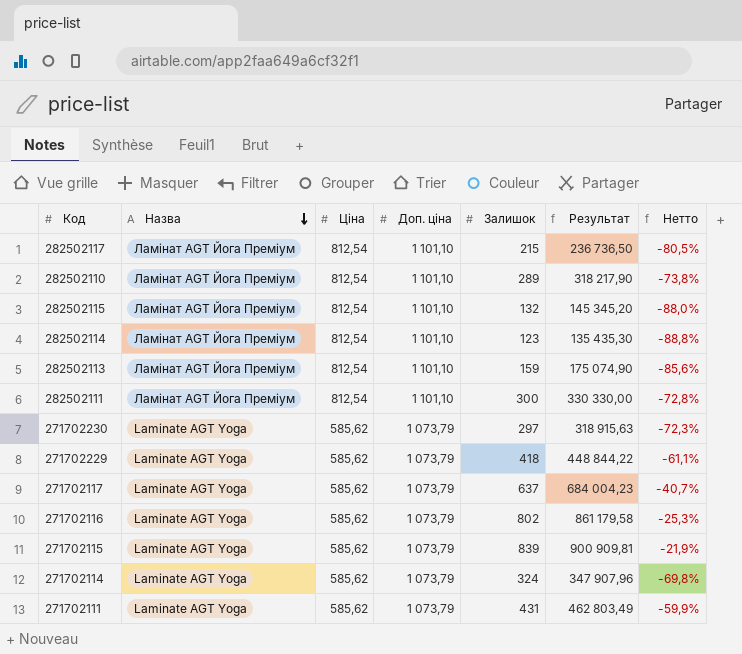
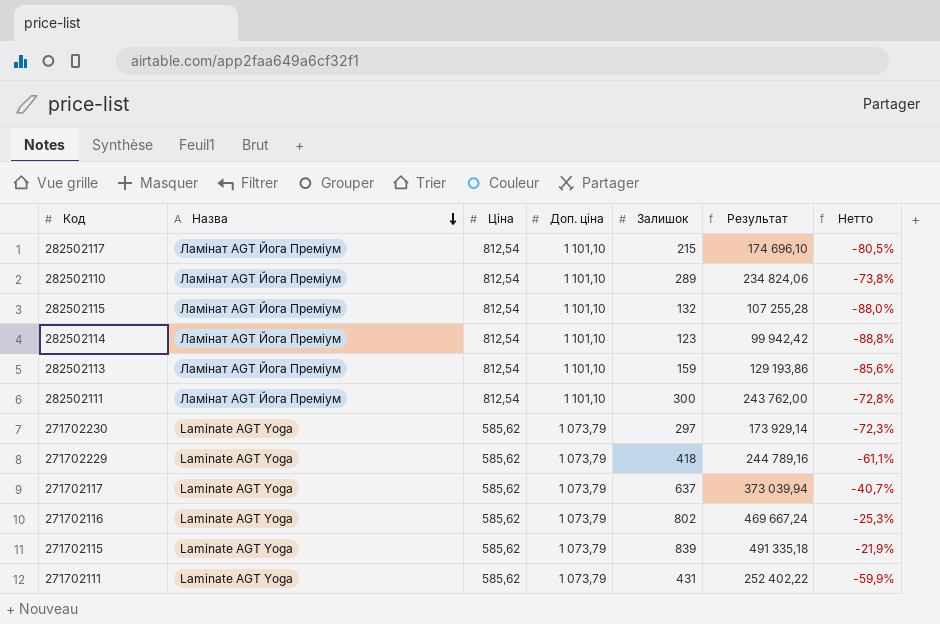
column Результат | formula: [Доп. ціна] * [Залишок] -> [Ціна] * [Залишок]
row 271702114: Laminate AGT Yoga | 585,62 | 1 073,79 | 324 | 347 907,96 | -69,8% -> none

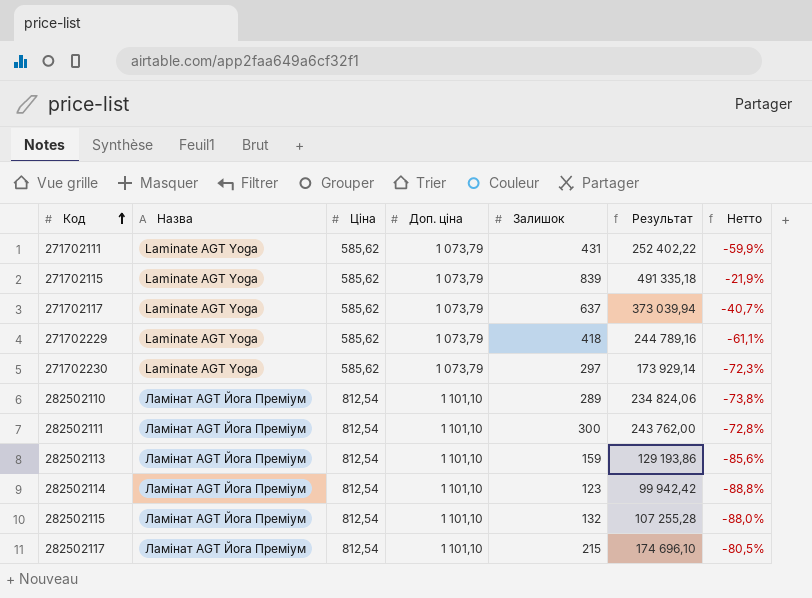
row order: Назва descending -> Код ascending
row 271702116: Laminate AGT Yoga | 585,62 | 1 073,79 | 802 | 469 667,24 | -25,3% -> none

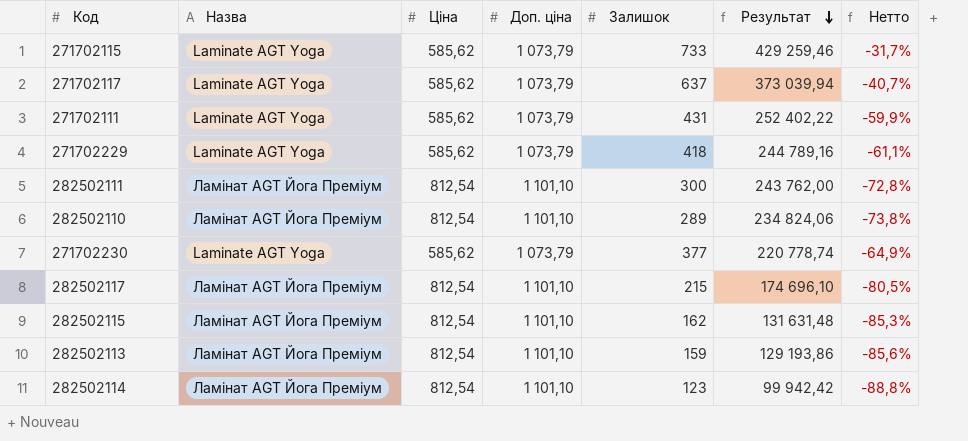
row order: Код ascending -> Результат descending
271702115 | Залишок: 839 -> 733
271702115 | Результат: 491 335,18 -> 429 259,46
271702115 | Нетто: -21,9% -> -31,7%
271702230 | Залишок: 297 -> 377
271702230 | Результат: 173 929,14 -> 220 778,74
271702230 | Нетто: -72,3% -> -64,9%
282502115 | Залишок: 132 -> 162
282502115 | Результат: 107 255,28 -> 131 631,48
282502115 | Нетто: -88,0% -> -85,3%

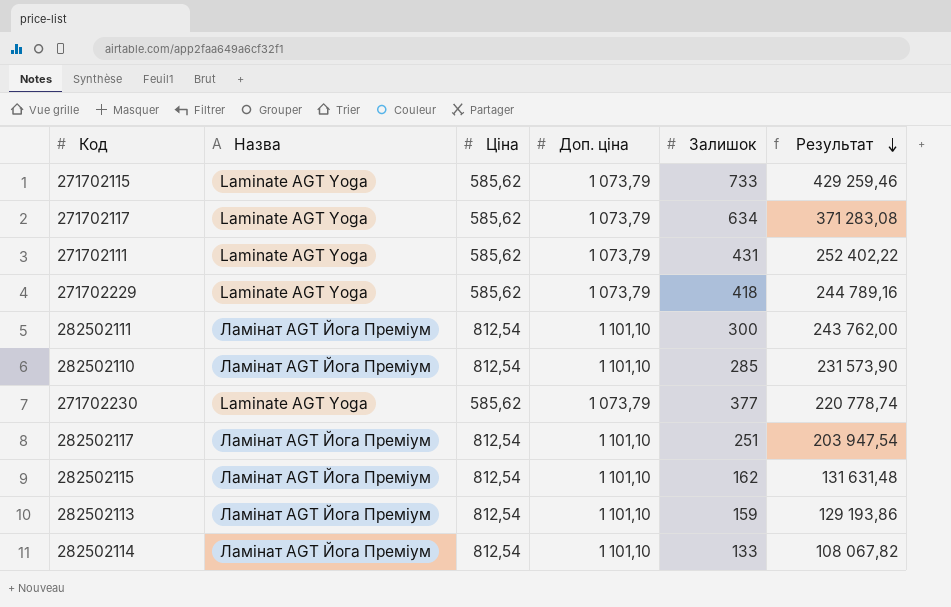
column Нетто | formula: ([Залишок] - [Доп. ціна]) / [Доп. ціна] -> none
271702117 | Залишок: 637 -> 634
271702117 | Результат: 373 039,94 -> 371 283,08
282502110 | Залишок: 289 -> 285
282502110 | Результат: 234 824,06 -> 231 573,90
282502117 | Залишок: 215 -> 251
282502117 | Результат: 174 696,10 -> 203 947,54
282502114 | Залишок: 123 -> 133
282502114 | Результат: 99 942,42 -> 108 067,82

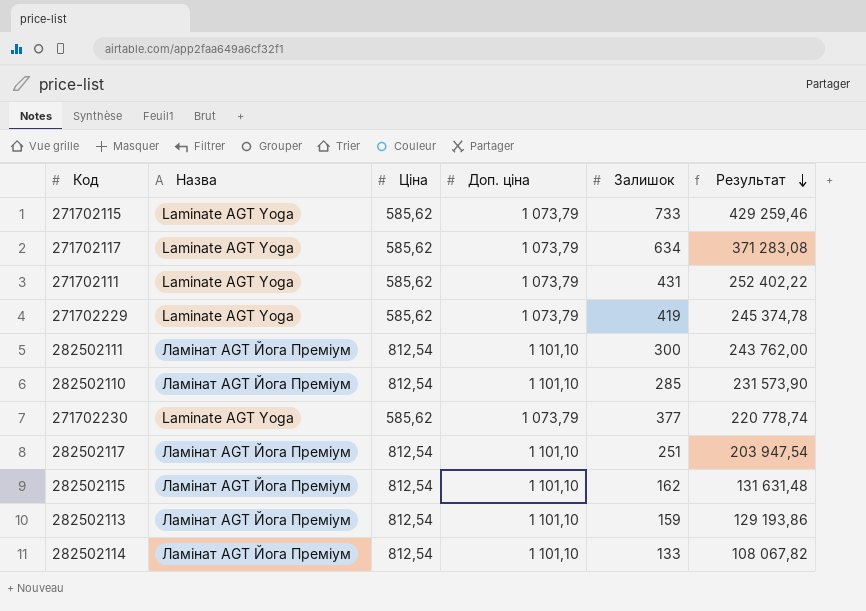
271702229 | Залишок: 418 -> 419
271702229 | Результат: 244 789,16 -> 245 374,78

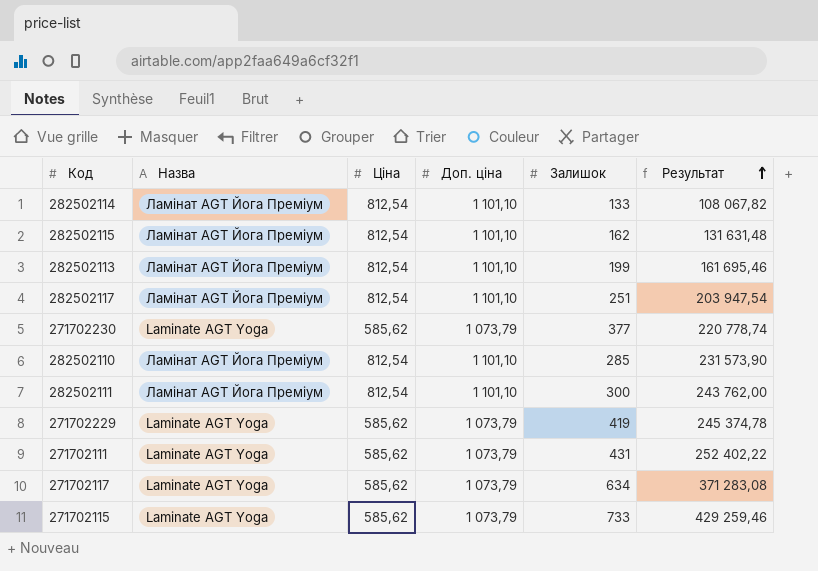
row order: Результат descending -> Результат ascending
282502113 | Залишок: 159 -> 199
282502113 | Результат: 129 193,86 -> 161 695,46

